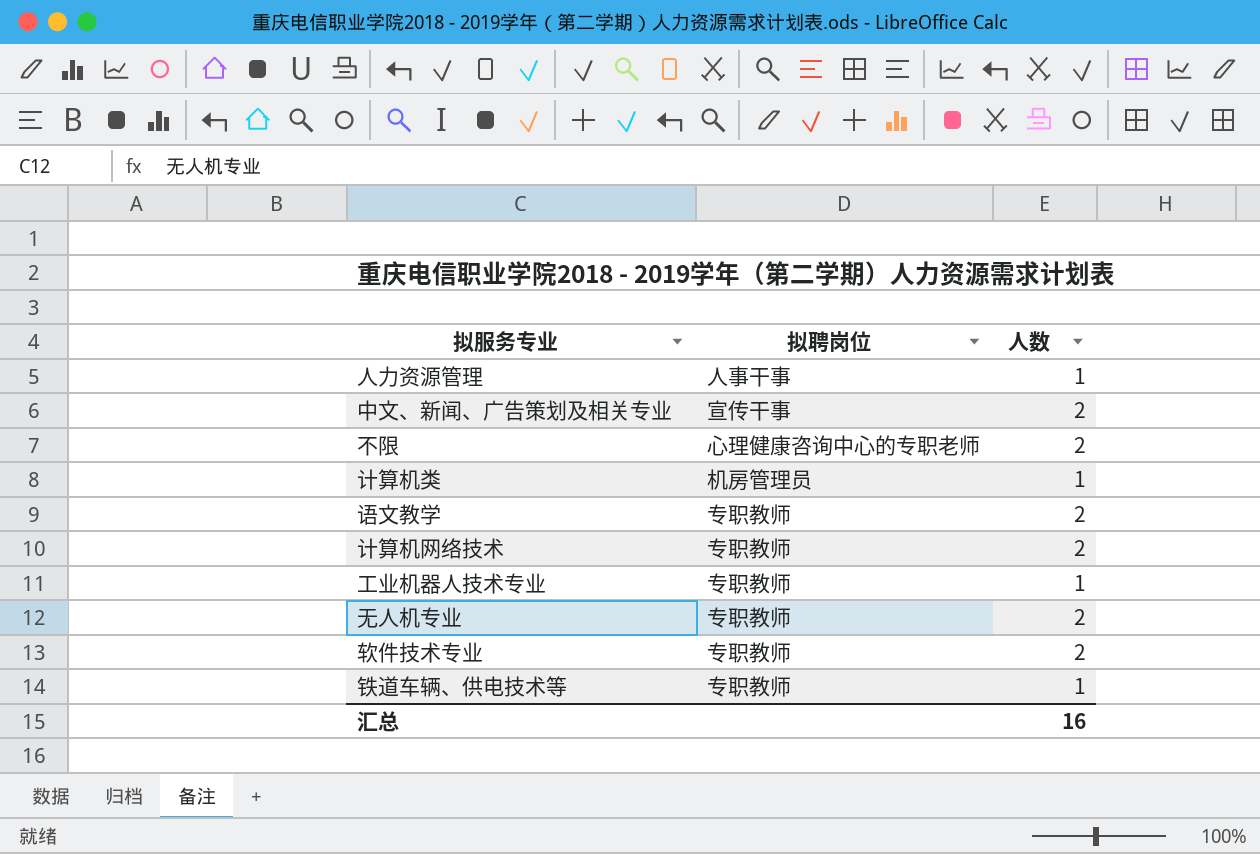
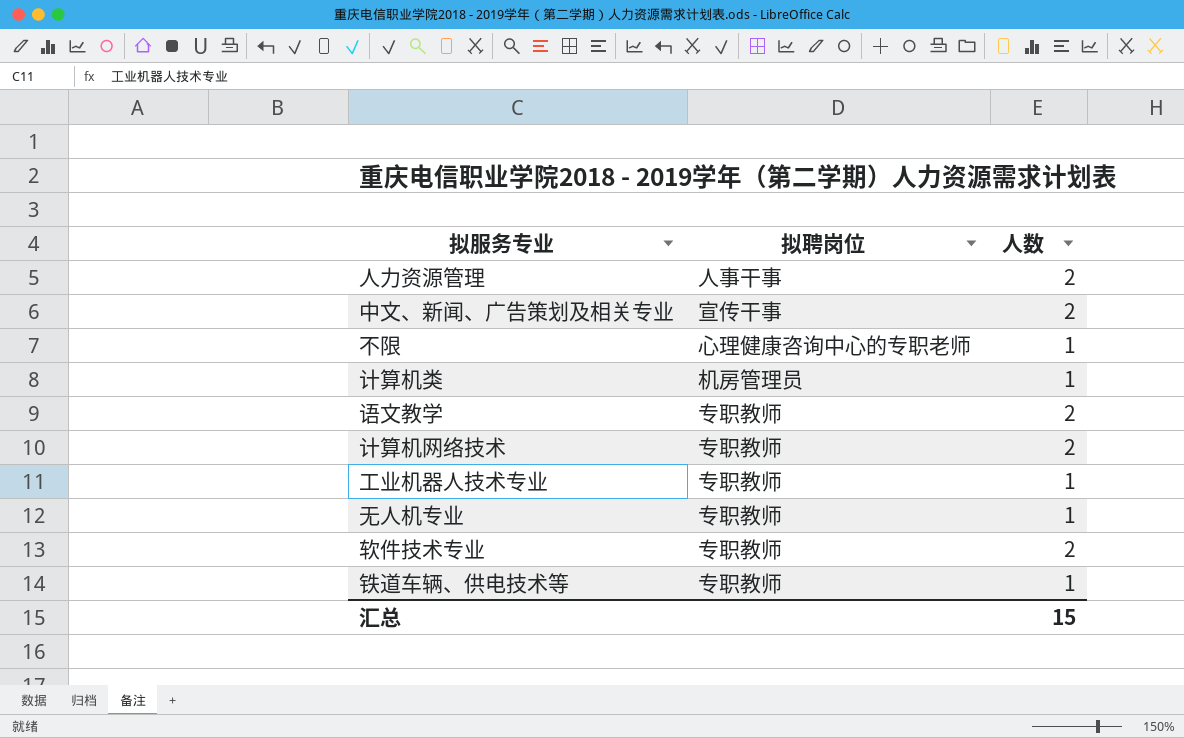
人力资源管理 | 人数: 1 -> 2
不限 | 人数: 2 -> 1
无人机专业 | 人数: 2 -> 1
汇总 | 人数: 16 -> 15

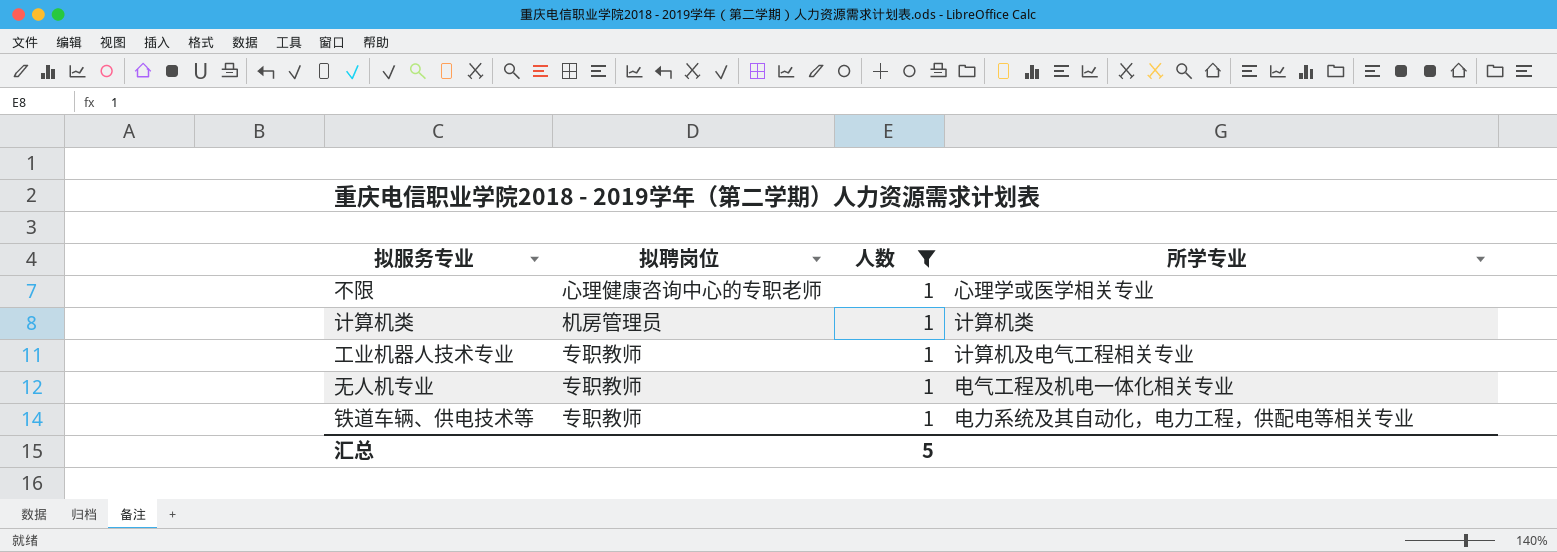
filter: none -> 人数 = 1
column 所学专业 | position: none -> 4
汇总 | 人数: 15 -> 5

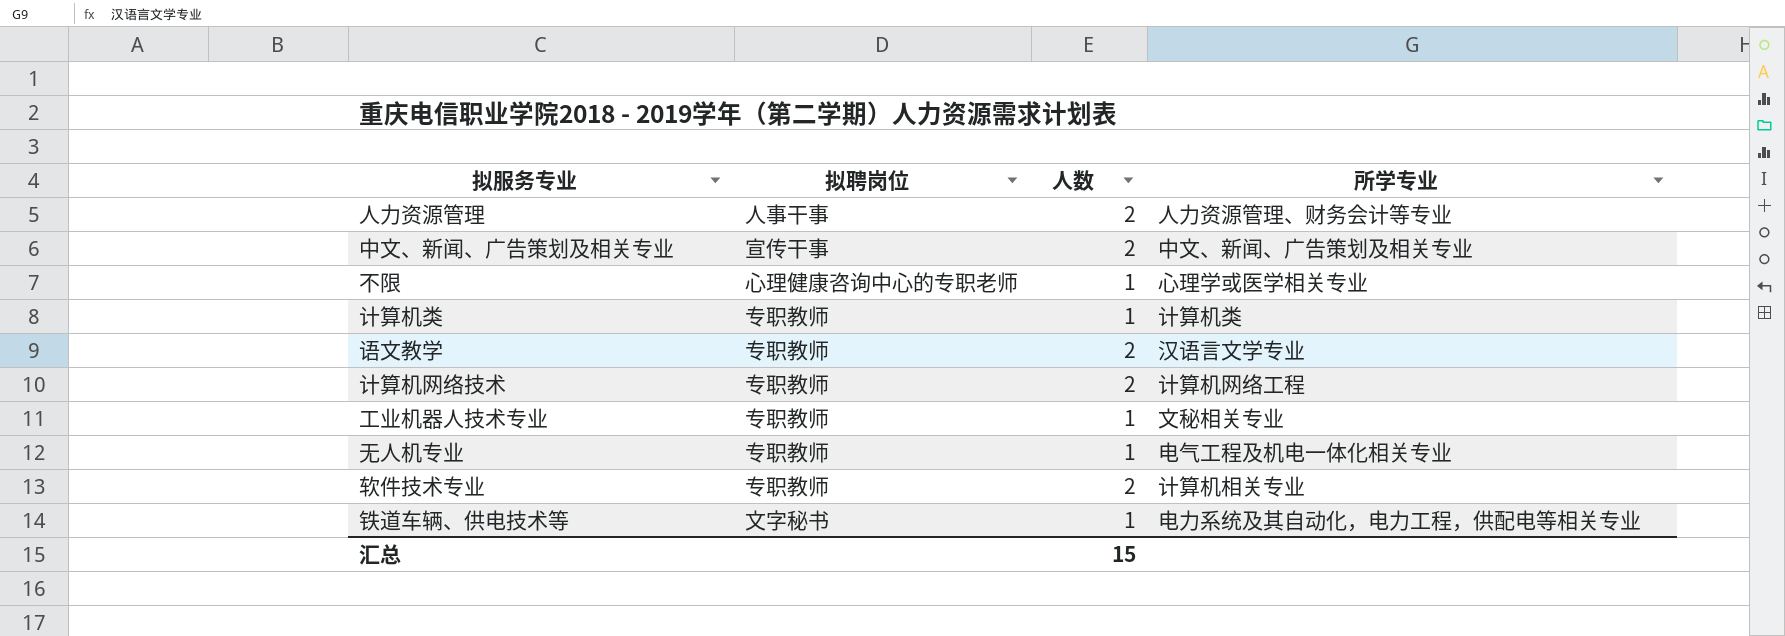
filter: 人数 = 1 -> none
计算机类 | 拟聘岗位: 机房管理员 -> 专职教师
工业机器人技术专业 | 所学专业: 计算机及电气工程相关专业 -> 文秘相关专业
铁道车辆、供电技术等 | 拟聘岗位: 专职教师 -> 文字秘书
汇总 | 人数: 5 -> 15

